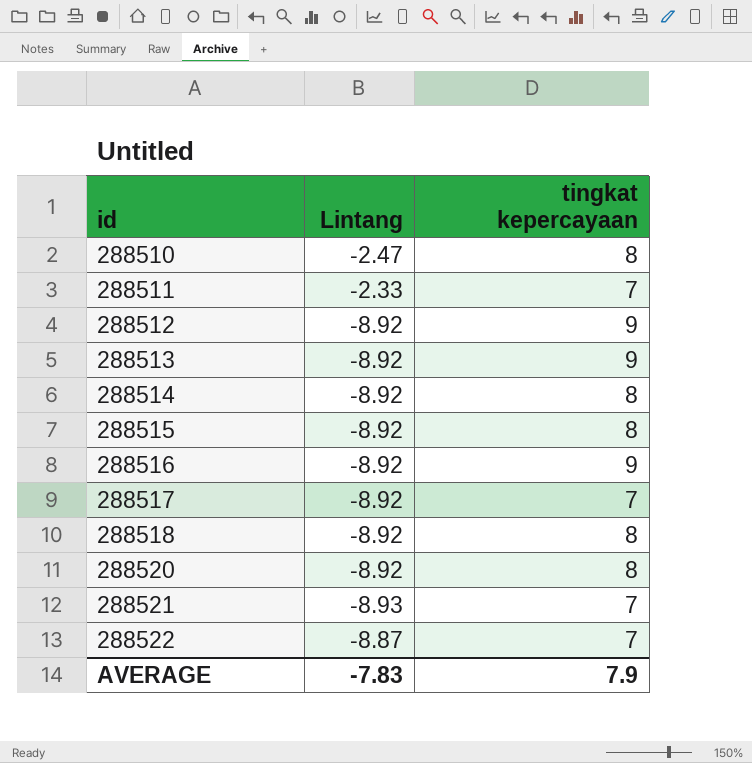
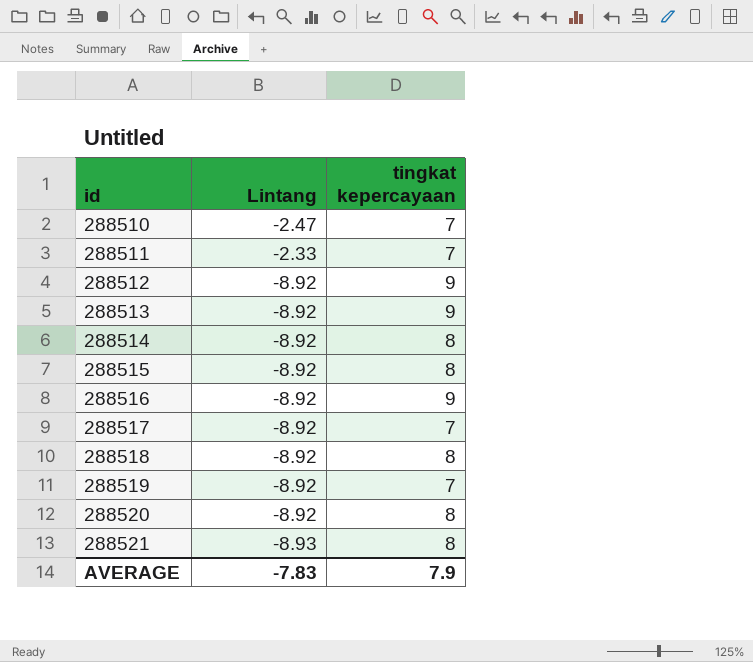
row 288522: -8.87 | 7 -> none
288510 | tingkat kepercayaan: 8 -> 7
row 288519: none -> -8.92 | 7
288521 | tingkat kepercayaan: 7 -> 8

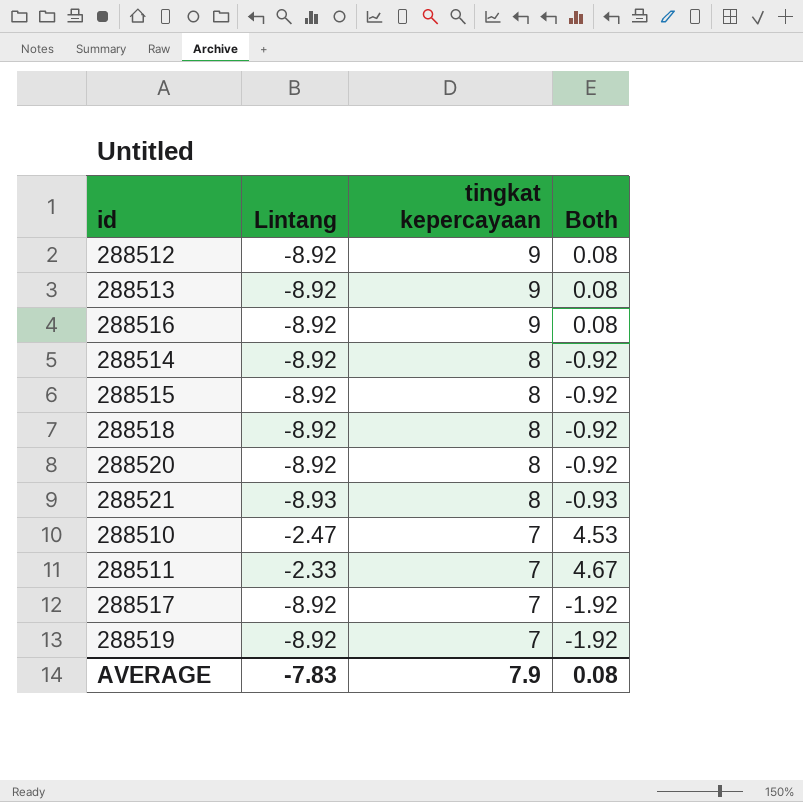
row order: id ascending -> tingkat kepercayaan descending
column Both | formula: none -> [Lintang] + [tingkat kepercayaan]

